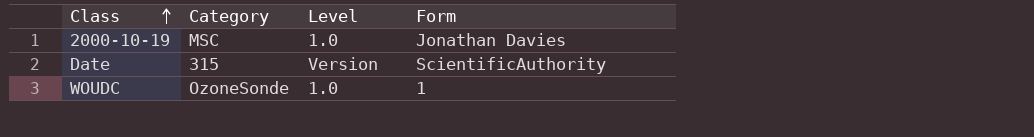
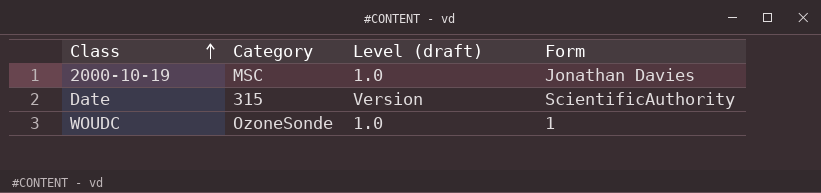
column name: Level -> Level (draft)

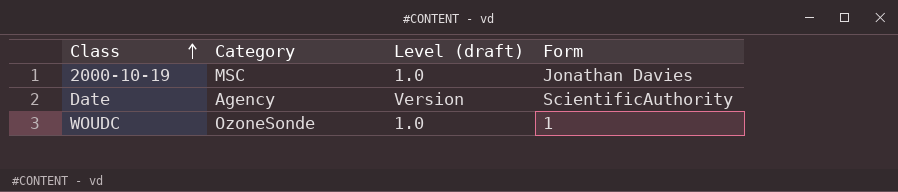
Date | Category: 315 -> Agency

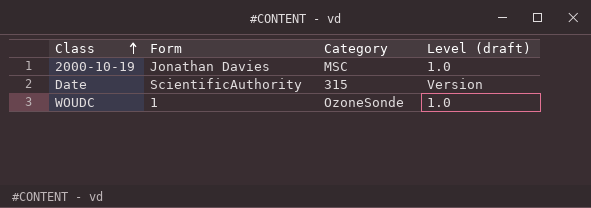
column Form | position: 4 -> 2
Date | Category: Agency -> 315

